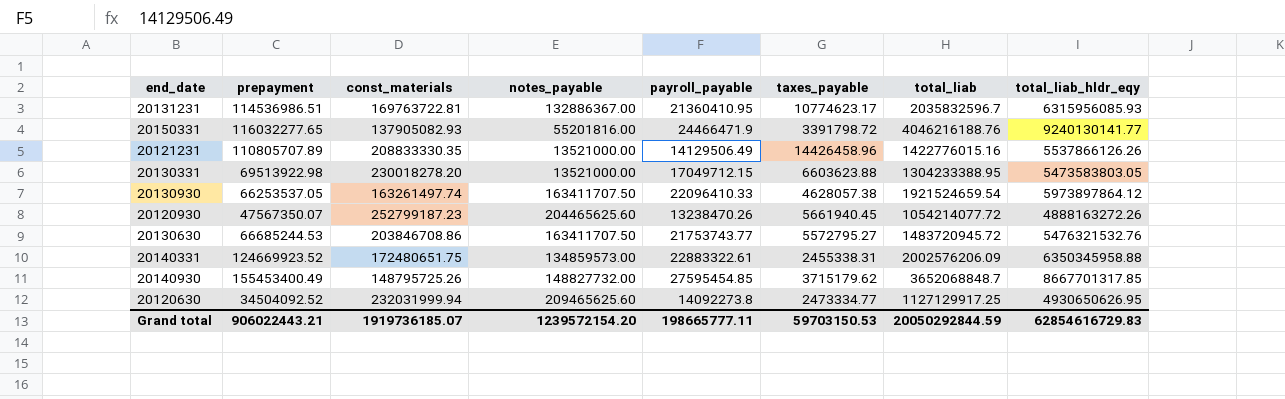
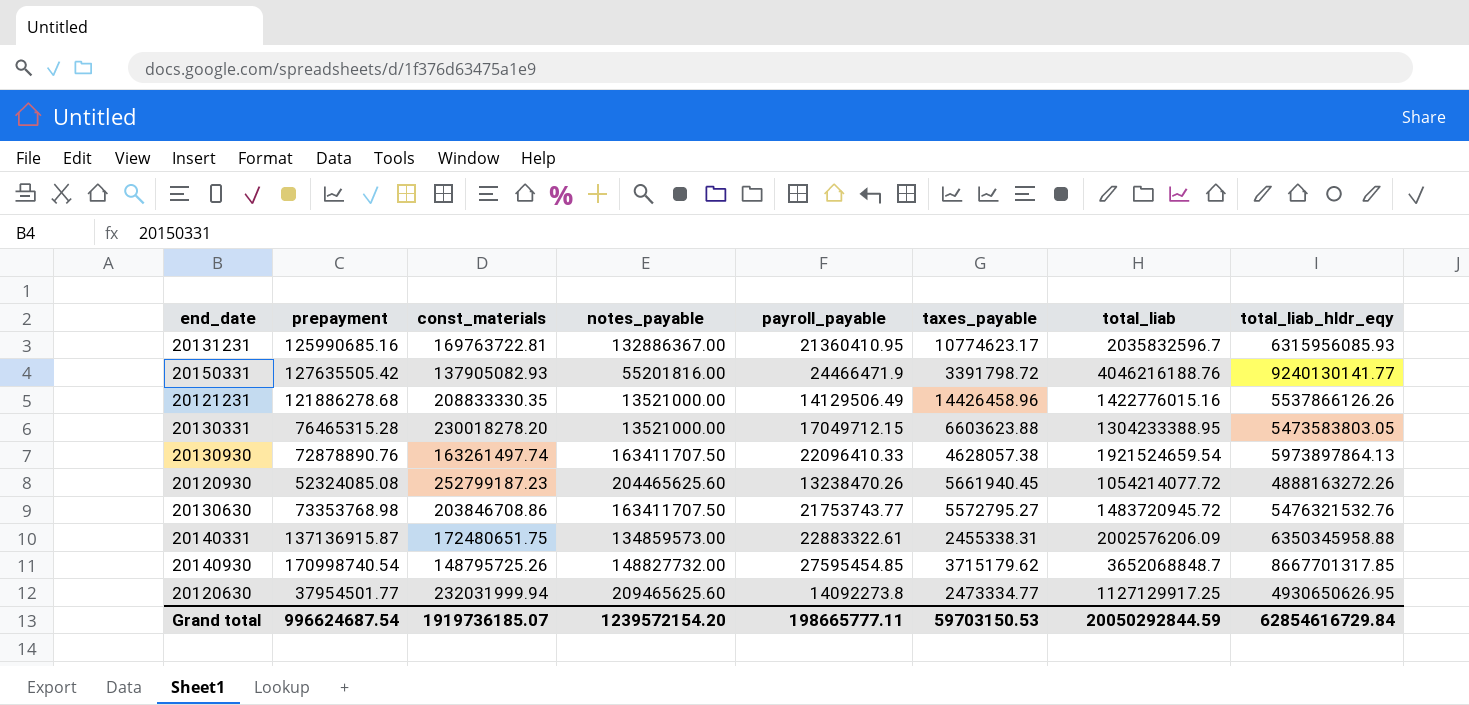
20131231 | prepayment: 114536986.51 -> 125990685.16
20150331 | prepayment: 116032277.65 -> 127635505.42
20121231 | prepayment: 110805707.89 -> 121886278.68
20130331 | prepayment: 69513922.98 -> 76465315.28
20130930 | prepayment: 66253537.05 -> 72878890.76
20130930 | total_liab_hldr_eqy: 5973897864.12 -> 5973897864.13
20120930 | prepayment: 47567350.07 -> 52324085.08
20130630 | prepayment: 66685244.53 -> 73353768.98
20140331 | prepayment: 124669923.52 -> 137136915.87
20140930 | prepayment: 155453400.49 -> 170998740.54
20120630 | prepayment: 34504092.52 -> 37954501.77
Grand total | prepayment: 906022443.21 -> 996624687.54
Grand total | total_liab_hldr_eqy: 62854616729.83 -> 62854616729.84

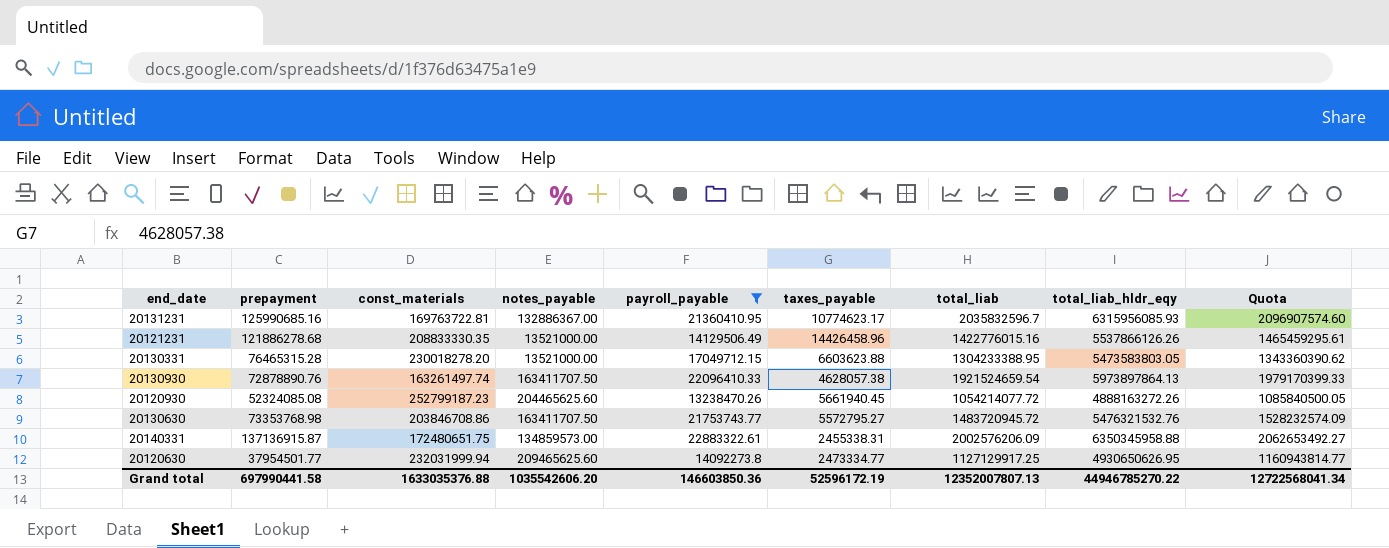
filter: none -> payroll_payable <= 22883322.61
column Quota | formula: none -> [total_liab] * 1.03
Grand total | prepayment: 996624687.54 -> 697990441.58
Grand total | const_materials: 1919736185.07 -> 1633035376.88
Grand total | notes_payable: 1239572154.20 -> 1035542606.20
Grand total | payroll_payable: 198665777.11 -> 146603850.36
Grand total | taxes_payable: 59703150.53 -> 52596172.19
Grand total | total_liab: 20050292844.59 -> 12352007807.13
Grand total | total_liab_hldr_eqy: 62854616729.84 -> 44946785270.22

